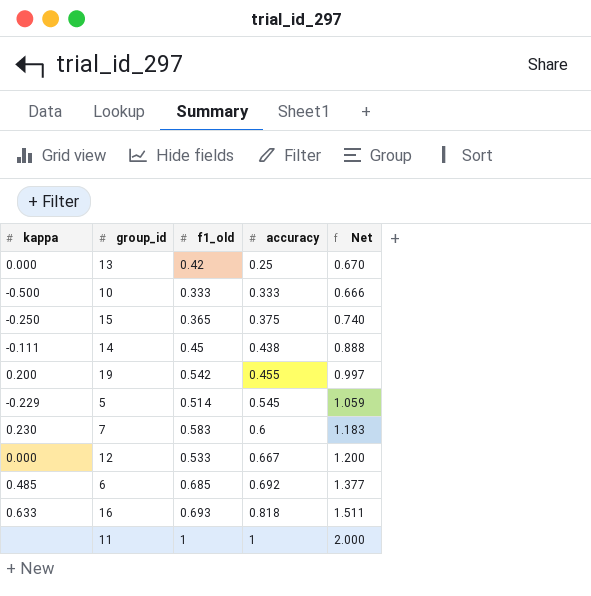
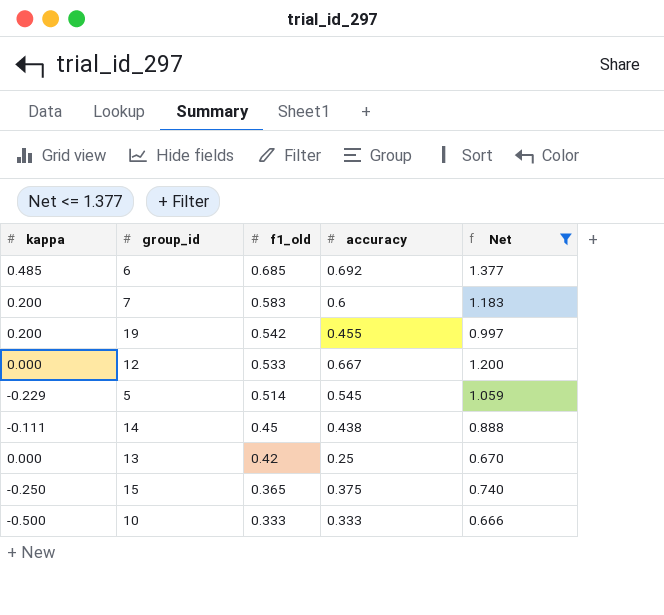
filter: none -> Net <= 1.377
row order: accuracy ascending -> f1_old descending
7 | kappa: 0.230 -> 0.200

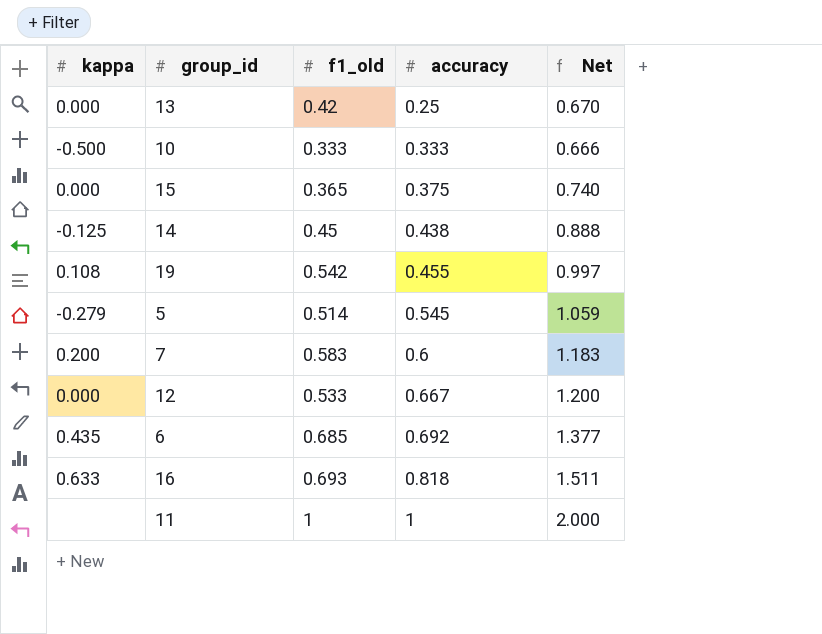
filter: Net <= 1.377 -> none
row order: f1_old descending -> accuracy ascending
15 | kappa: -0.250 -> 0.000
14 | kappa: -0.111 -> -0.125
19 | kappa: 0.200 -> 0.108
5 | kappa: -0.229 -> -0.279
6 | kappa: 0.485 -> 0.435

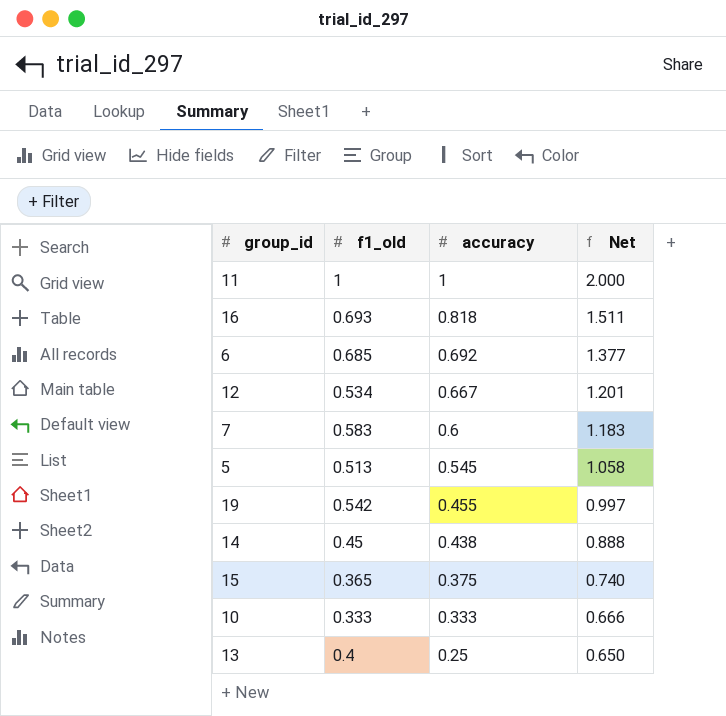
row order: accuracy ascending -> accuracy descending
column kappa | position: 1 -> none
12 | f1_old: 0.533 -> 0.534
12 | Net: 1.200 -> 1.201
5 | f1_old: 0.514 -> 0.513
5 | Net: 1.059 -> 1.058
13 | f1_old: 0.42 -> 0.4
13 | Net: 0.670 -> 0.650

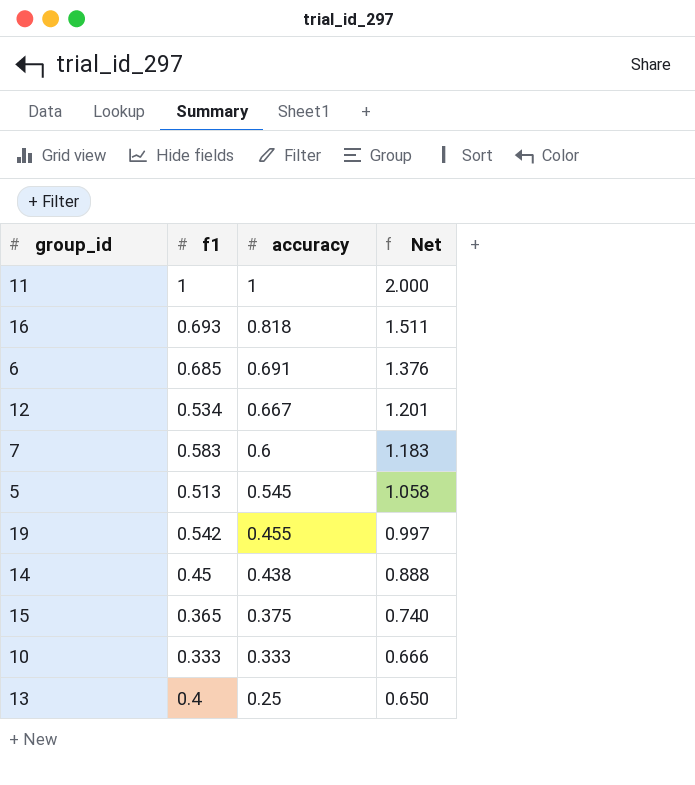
column name: f1_old -> f1
6 | accuracy: 0.692 -> 0.691
6 | Net: 1.377 -> 1.376

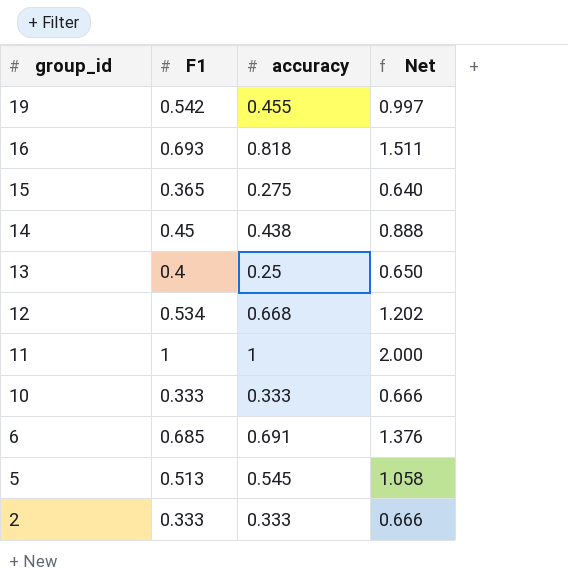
row order: accuracy descending -> group_id descending
column name: f1 -> F1
row 7: 0.583 | 0.6 | 1.183 -> none
15 | accuracy: 0.375 -> 0.275
15 | Net: 0.740 -> 0.640
12 | accuracy: 0.667 -> 0.668
12 | Net: 1.201 -> 1.202
row 2: none -> 0.333 | 0.333 | 0.666

